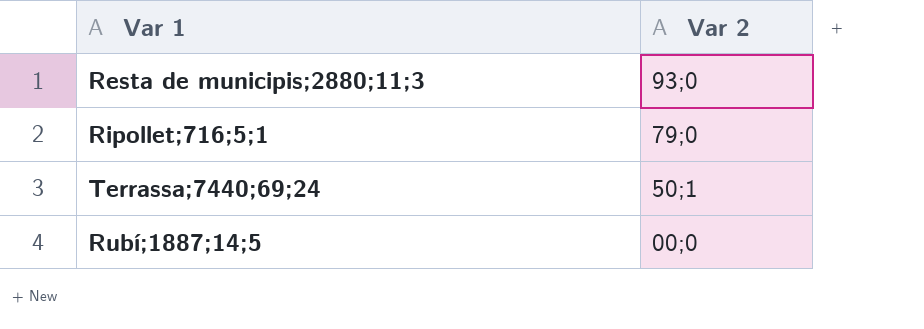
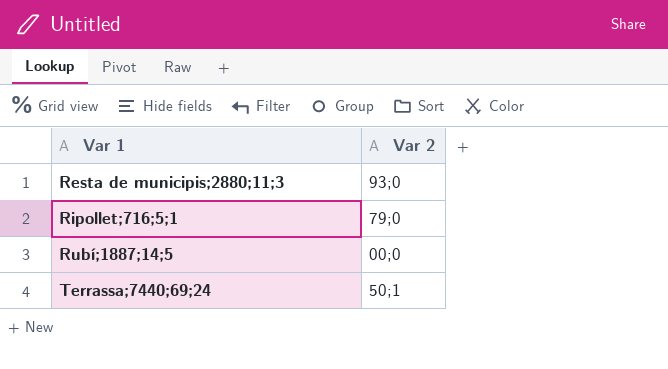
row order: Var 2 descending -> Var 1 ascending

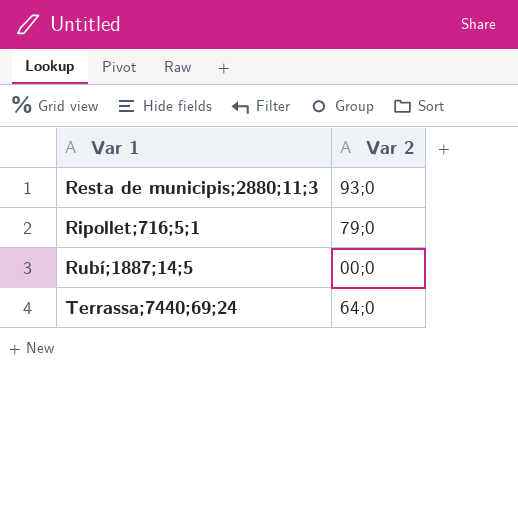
Terrassa;7440;69;24 | Var 2: 50;1 -> 64;0

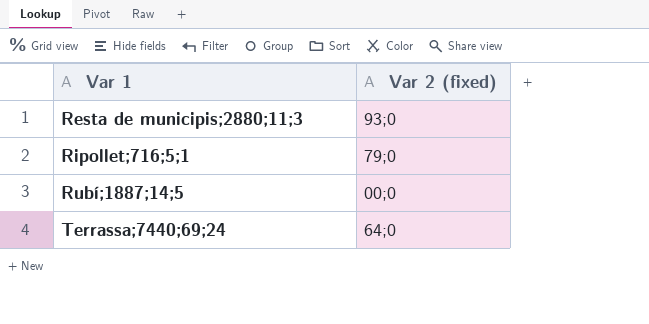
column name: Var 2 -> Var 2 (fixed)

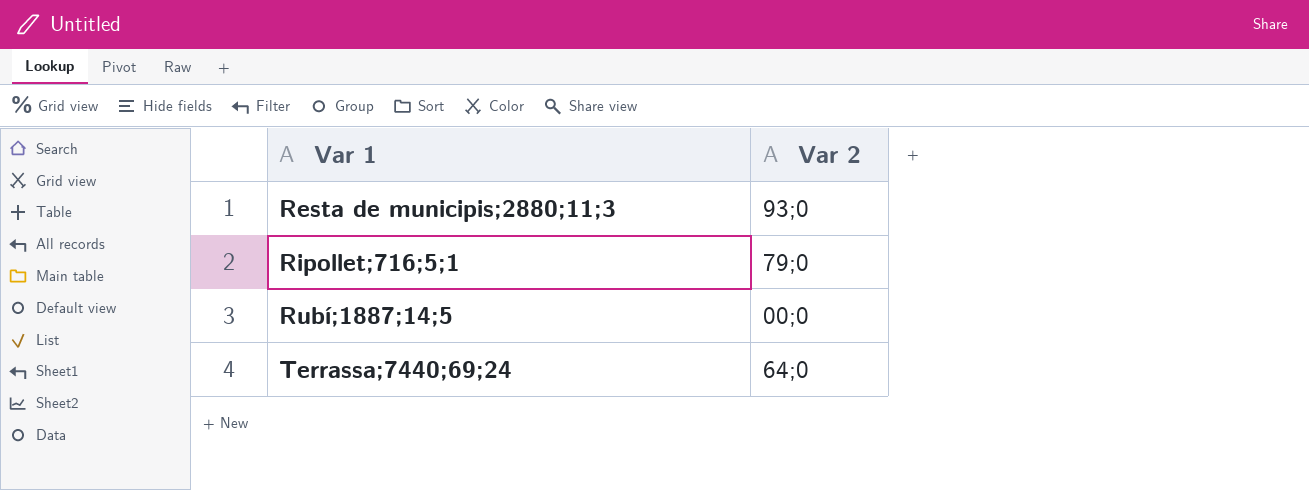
column name: Var 2 (fixed) -> Var 2

